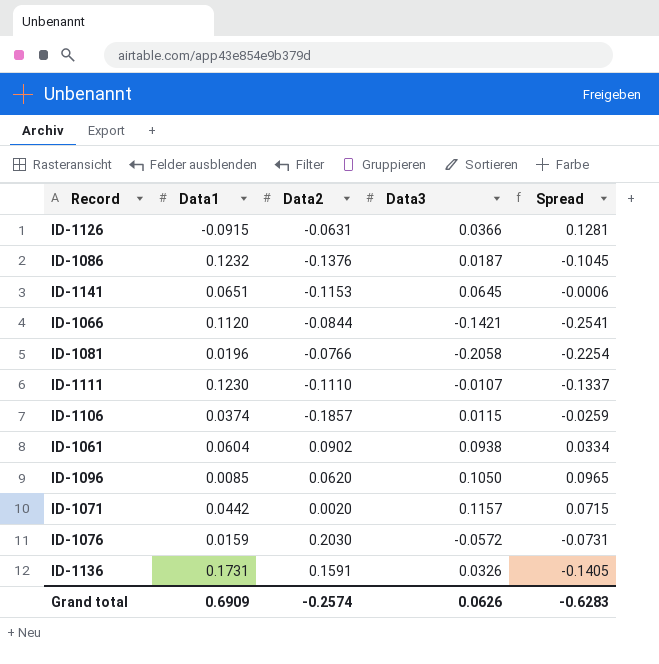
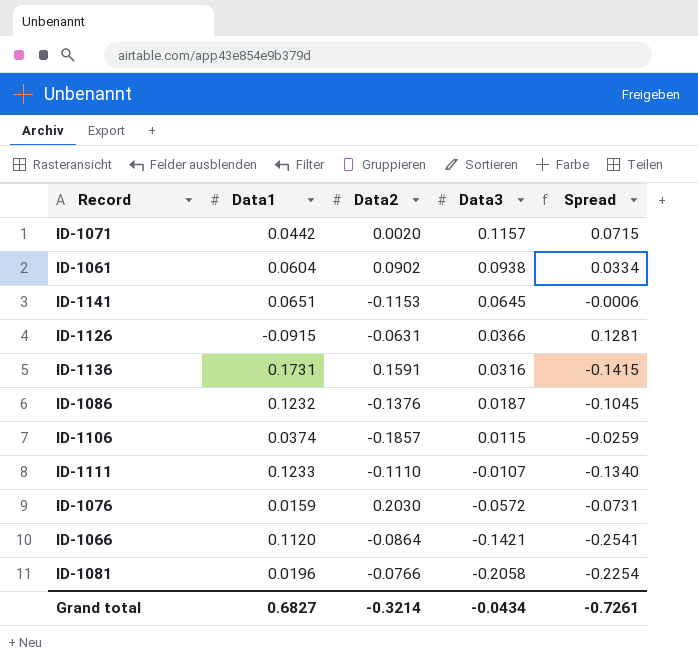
row order: none -> Data3 descending
row ID-1096: 0.0085 | 0.0620 | 0.1050 | 0.0965 -> none
ID-1136 | Data3: 0.0326 -> 0.0316
ID-1136 | Spread: -0.1405 -> -0.1415
ID-1111 | Data1: 0.1230 -> 0.1233
ID-1111 | Spread: -0.1337 -> -0.1340
ID-1066 | Data2: -0.0844 -> -0.0864
Grand total | Data1: 0.6909 -> 0.6827
Grand total | Data2: -0.2574 -> -0.3214
Grand total | Data3: 0.0626 -> -0.0434
Grand total | Spread: -0.6283 -> -0.7261

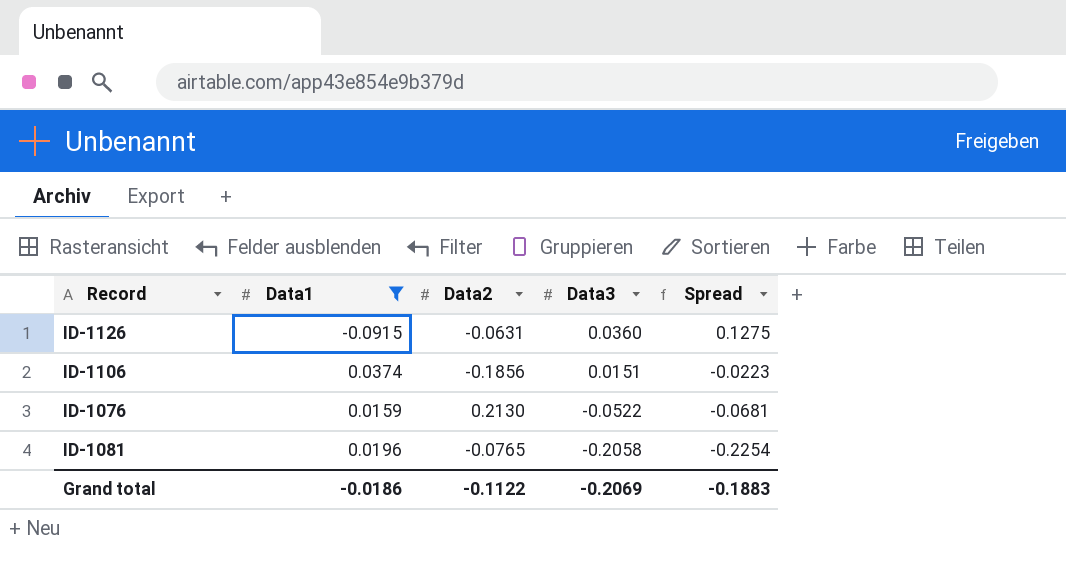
filter: none -> Data1 <= 0.0374
ID-1126 | Data3: 0.0366 -> 0.0360
ID-1126 | Spread: 0.1281 -> 0.1275
ID-1106 | Data2: -0.1857 -> -0.1856
ID-1106 | Data3: 0.0115 -> 0.0151
ID-1106 | Spread: -0.0259 -> -0.0223
ID-1076 | Data2: 0.2030 -> 0.2130
ID-1076 | Data3: -0.0572 -> -0.0522
ID-1076 | Spread: -0.0731 -> -0.0681
ID-1081 | Data2: -0.0766 -> -0.0765
Grand total | Data1: 0.6827 -> -0.0186
Grand total | Data2: -0.3214 -> -0.1122
Grand total | Data3: -0.0434 -> -0.2069
Grand total | Spread: -0.7261 -> -0.1883

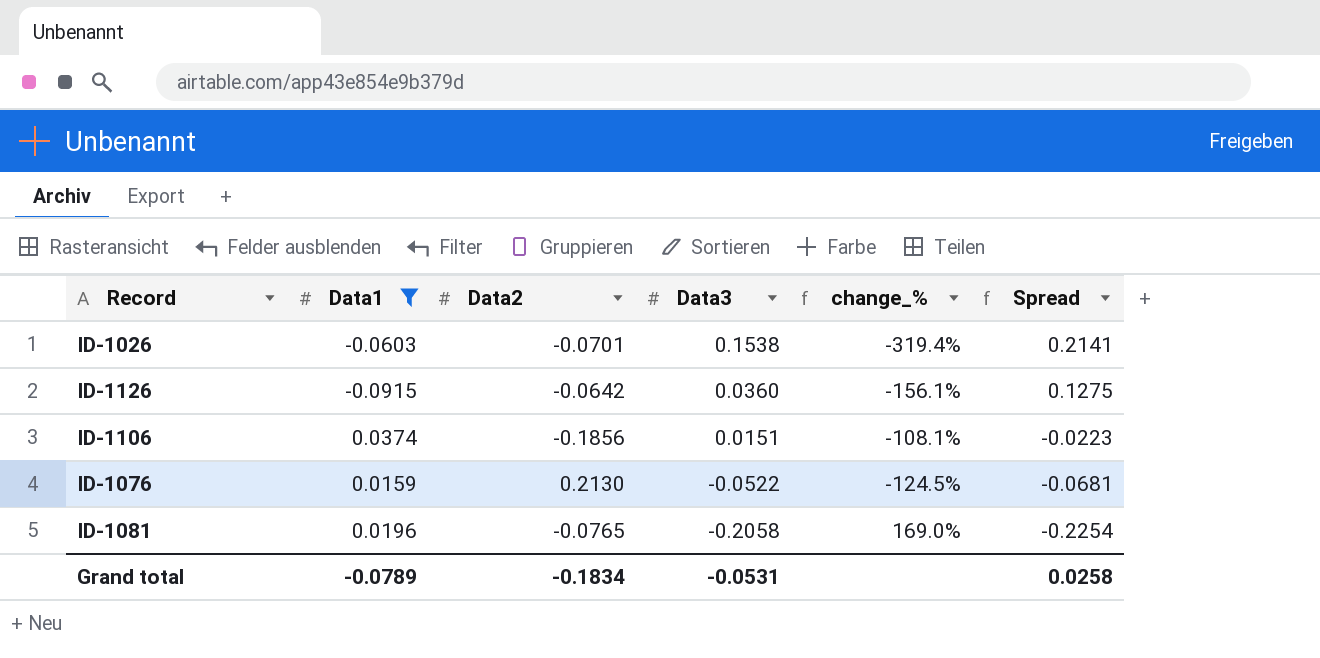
column change_% | formula: none -> ([Data3] - [Data2]) / [Data2]
row ID-1026: none -> -0.0603 | -0.0701 | 0.1538 | -319.4% | 0.2141
ID-1126 | Data2: -0.0631 -> -0.0642
Grand total | Data1: -0.0186 -> -0.0789
Grand total | Data2: -0.1122 -> -0.1834
Grand total | Data3: -0.2069 -> -0.0531
Grand total | Spread: -0.1883 -> 0.0258

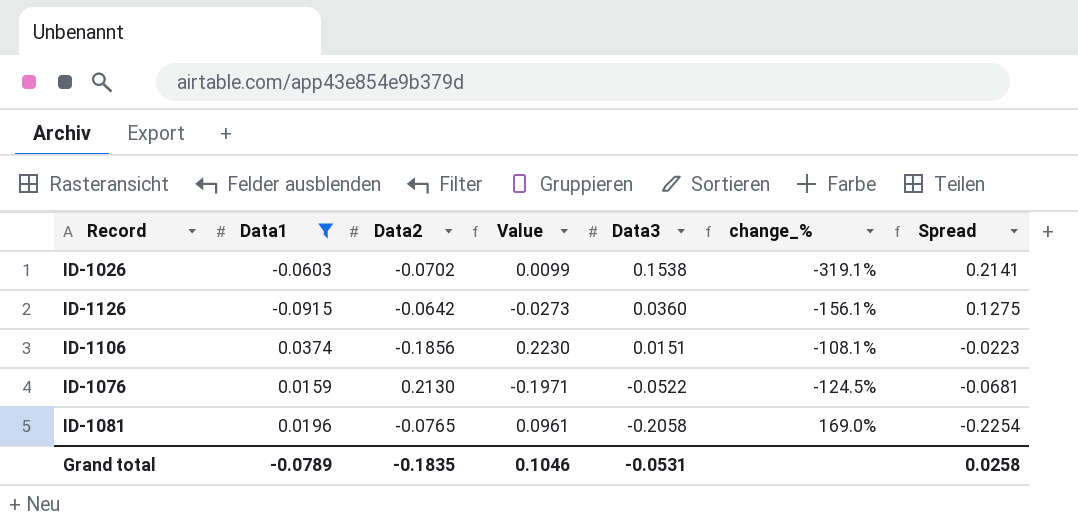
column Value | formula: none -> [Data1] - [Data2]
ID-1026 | Data2: -0.0701 -> -0.0702
ID-1026 | change_%: -319.4% -> -319.1%
Grand total | Data2: -0.1834 -> -0.1835

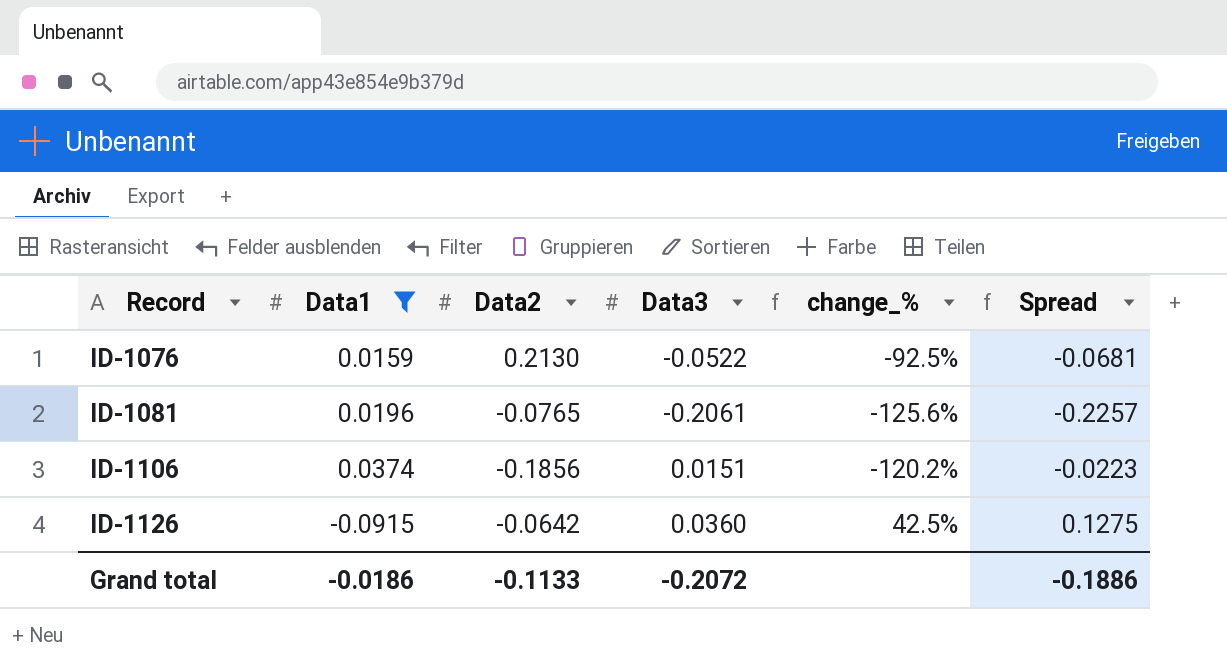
row order: Data3 descending -> Record ascending
column Value | formula: [Data1] - [Data2] -> none
column change_% | formula: ([Data3] - [Data2]) / [Data2] -> ([Data1] - [Data2]) / [Data2]
row ID-1026: -0.0603 | -0.0702 | 0.0099 | 0.1538 | -319.1% | 0.2141 -> none
ID-1081 | Data3: -0.2058 -> -0.2061
ID-1081 | Spread: -0.2254 -> -0.2257
Grand total | Data1: -0.0789 -> -0.0186
Grand total | Data2: -0.1835 -> -0.1133
Grand total | Data3: -0.0531 -> -0.2072
Grand total | Spread: 0.0258 -> -0.1886

